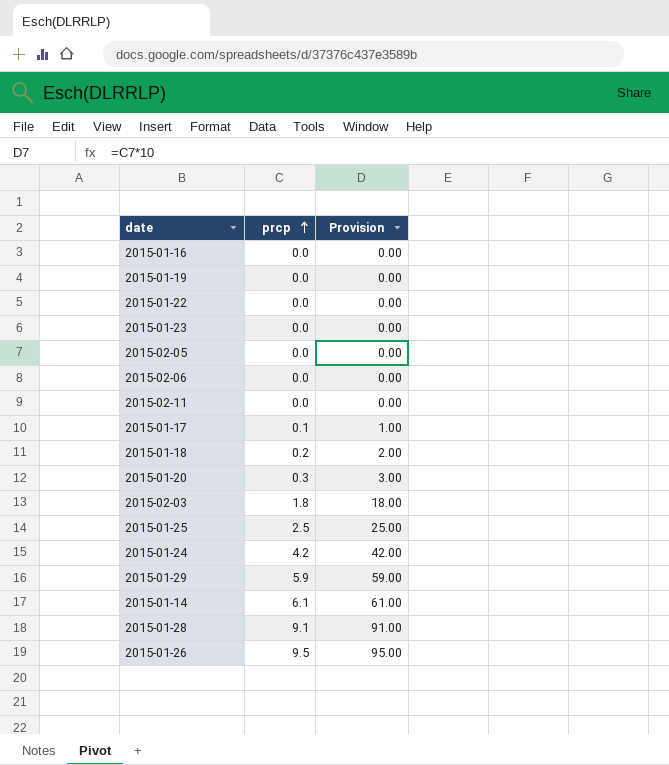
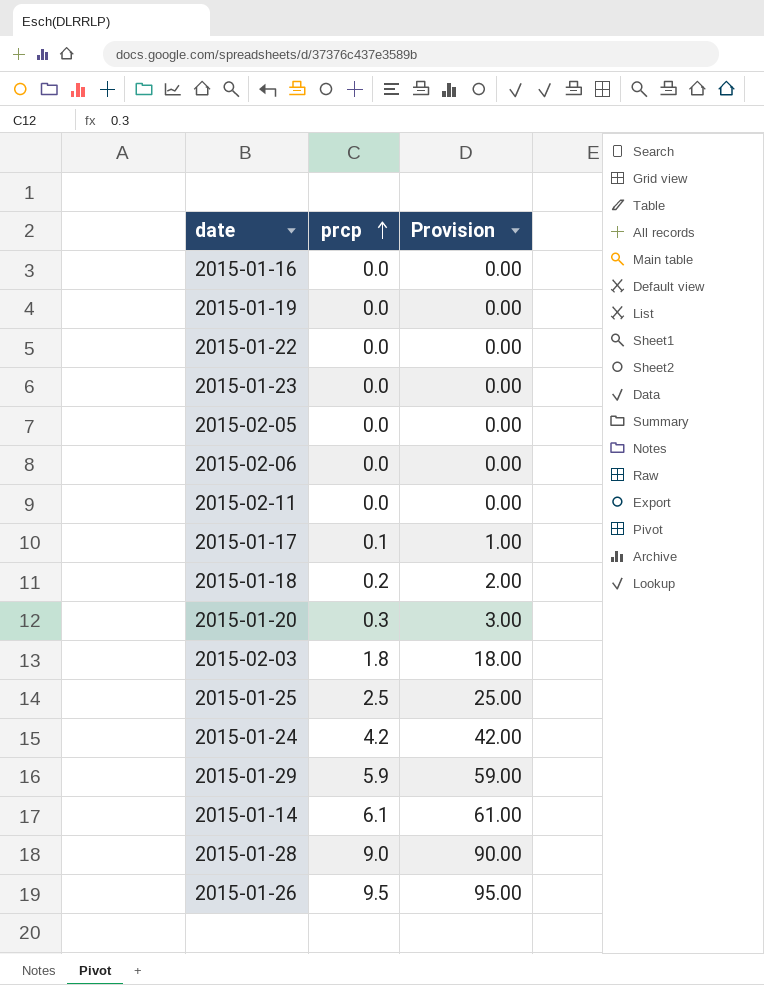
2015-01-28 | prcp: 9.1 -> 9.0
2015-01-28 | Provision: 91.00 -> 90.00

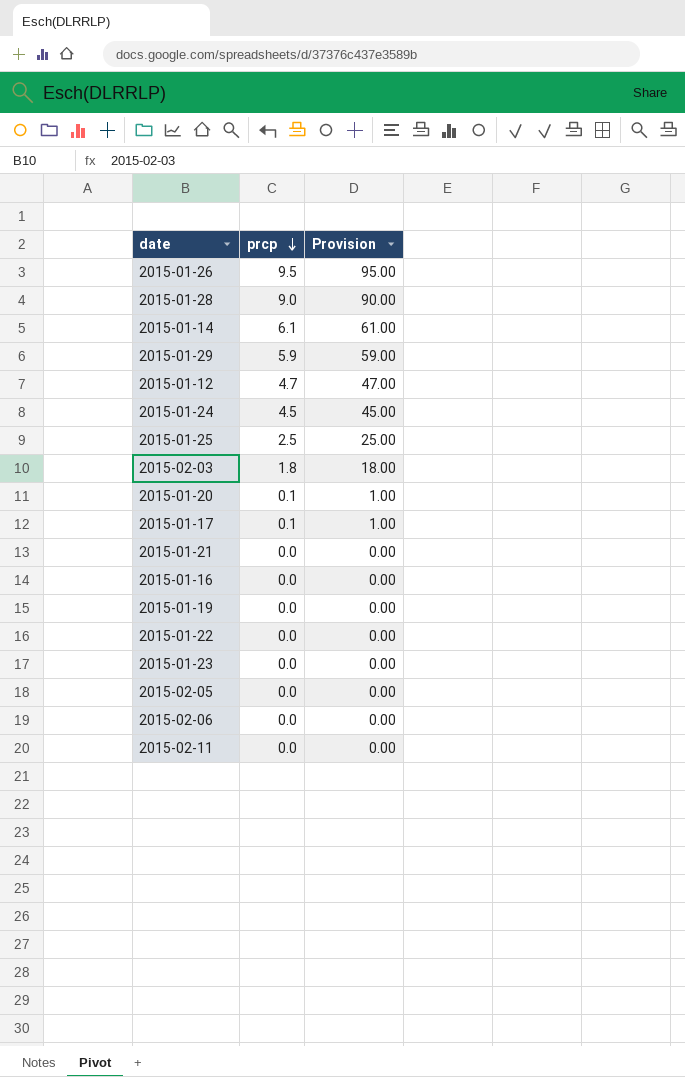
row order: prcp ascending -> prcp descending
row 2015-01-18: 0.2 | 2.00 -> none
row 2015-01-12: none -> 4.7 | 47.00
2015-01-24 | prcp: 4.2 -> 4.5
2015-01-24 | Provision: 42.00 -> 45.00
2015-01-20 | prcp: 0.3 -> 0.1
2015-01-20 | Provision: 3.00 -> 1.00
row 2015-01-21: none -> 0.0 | 0.00

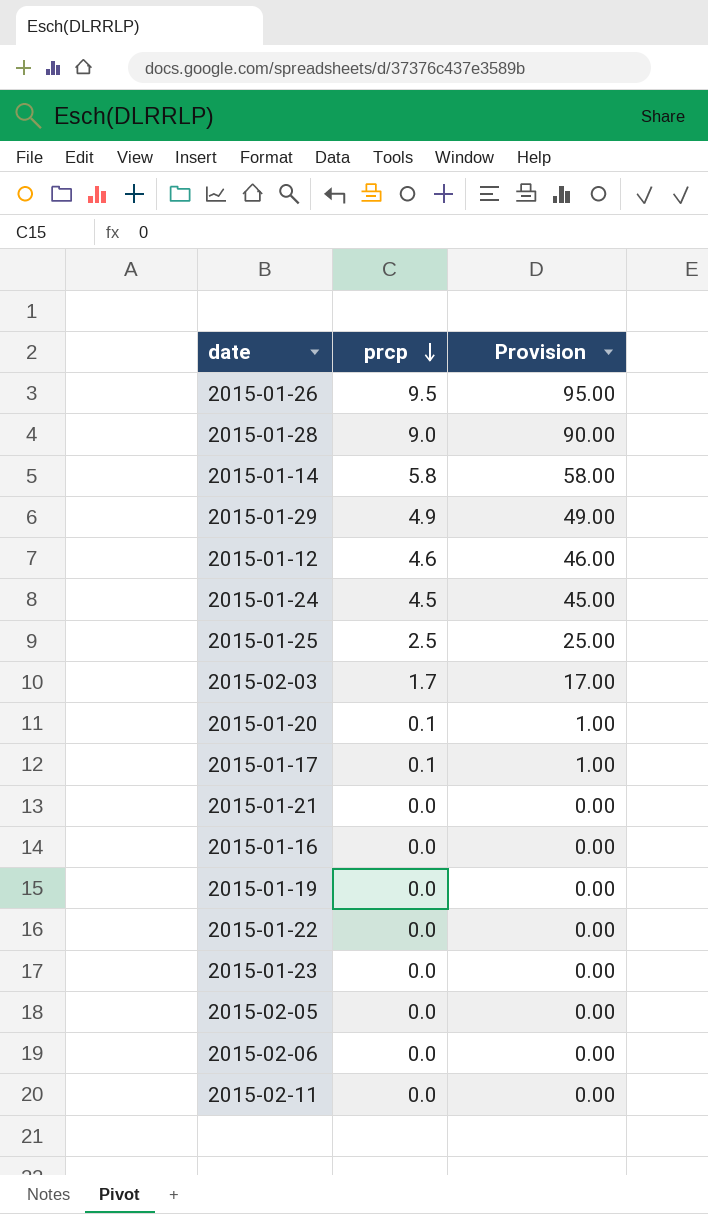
2015-01-14 | prcp: 6.1 -> 5.8
2015-01-14 | Provision: 61.00 -> 58.00
2015-01-29 | prcp: 5.9 -> 4.9
2015-01-29 | Provision: 59.00 -> 49.00
2015-01-12 | prcp: 4.7 -> 4.6
2015-01-12 | Provision: 47.00 -> 46.00
2015-02-03 | prcp: 1.8 -> 1.7
2015-02-03 | Provision: 18.00 -> 17.00

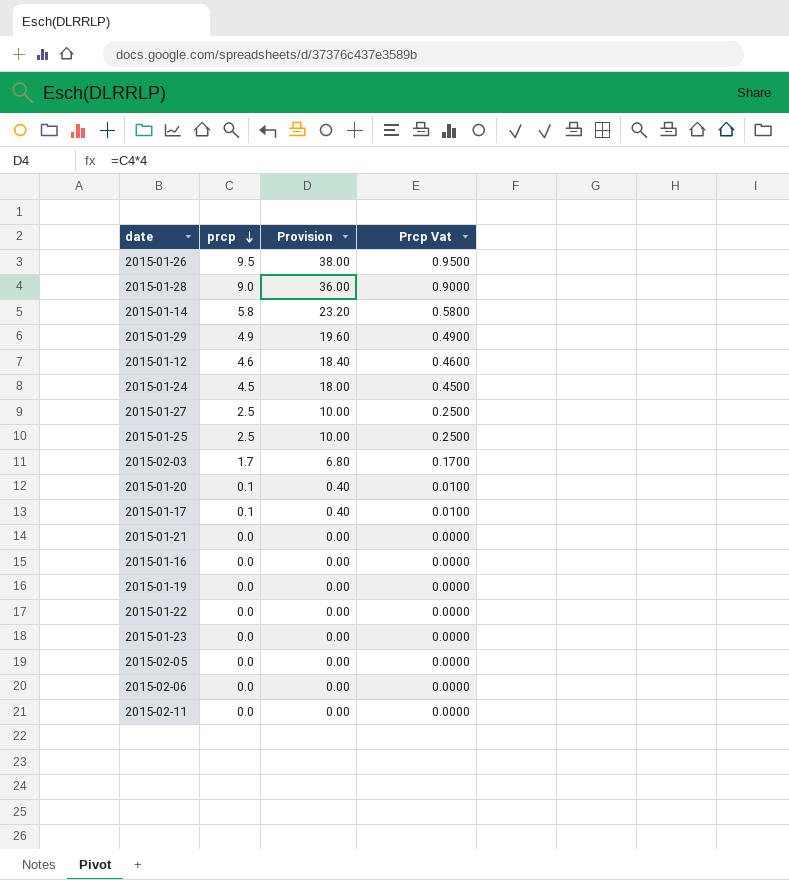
column Provision | formula: [prcp] * 10 -> [prcp] * 4
column Prcp Vat | formula: none -> [prcp] * 0.1
row 2015-01-27: none -> 2.5 | 10.00 | 0.2500

